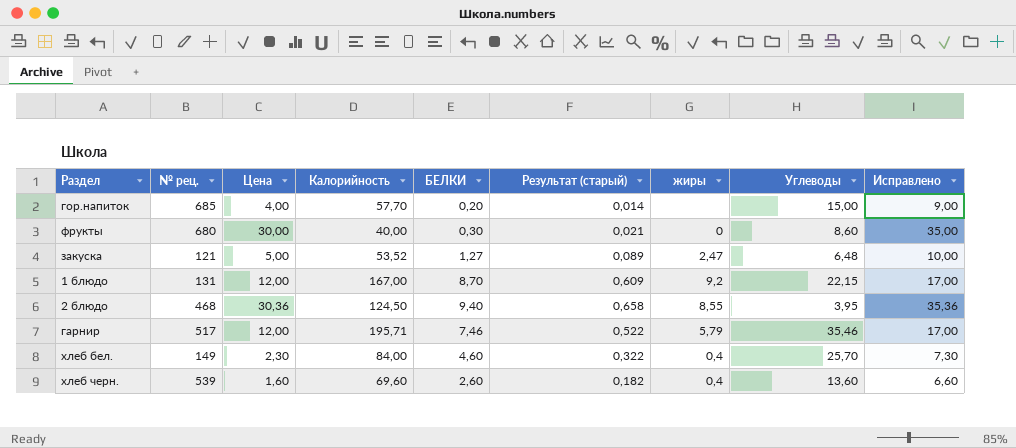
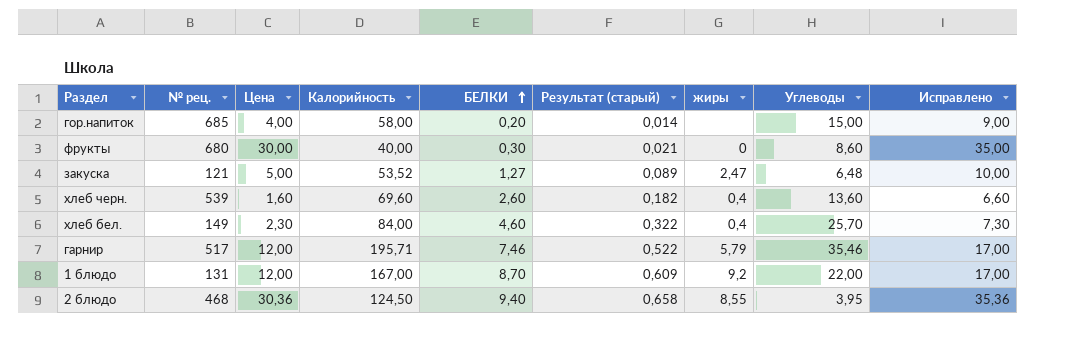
row order: none -> БЕЛКИ ascending
гор.напиток | Калорийность: 57,70 -> 58,00
1 блюдо | Углеводы: 22,15 -> 22,00

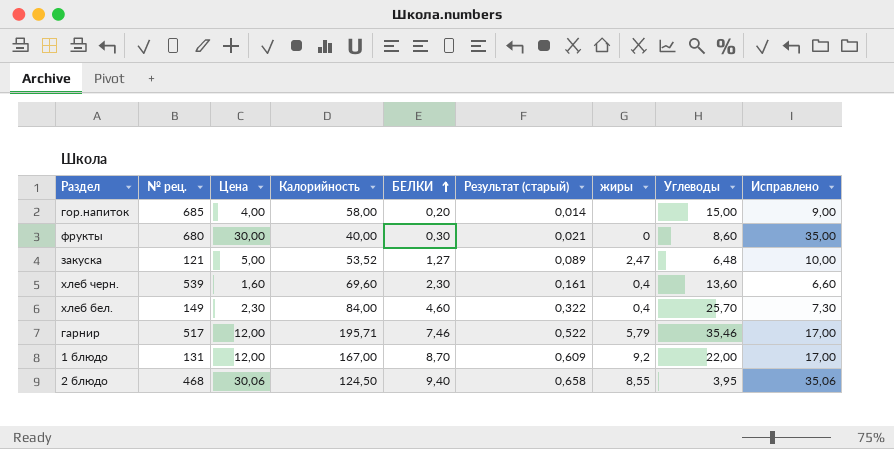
хлеб черн. | БЕЛКИ: 2,60 -> 2,30
хлеб черн. | Результат (старый): 0,182 -> 0,161
2 блюдо | Цена: 30,36 -> 30,06
2 блюдо | Исправлено: 35,36 -> 35,06

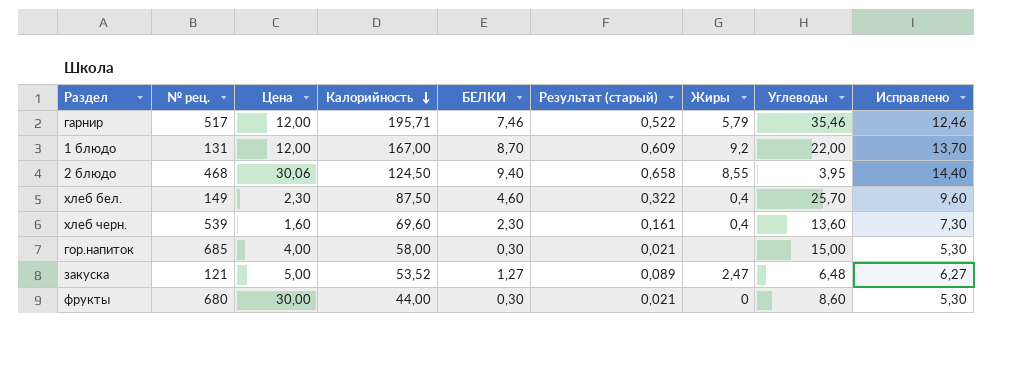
row order: БЕЛКИ ascending -> Калорийность descending
column name: жиры -> Жиры
column Исправлено | formula: [Цена] + 5 -> [БЕЛКИ] + 5
хлеб бел. | Калорийность: 84,00 -> 87,50
гор.напиток | БЕЛКИ: 0,20 -> 0,30
гор.напиток | Результат (старый): 0,014 -> 0,021
фрукты | Калорийность: 40,00 -> 44,00

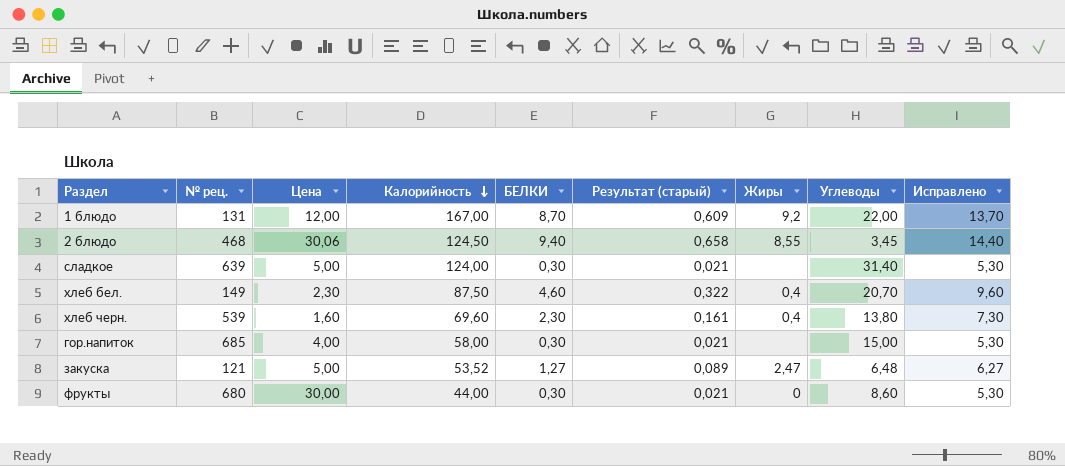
row гарнир: 517 | 12,00 | 195,71 | 7,46 | 0,522 | 5,79 | 35,46 | 12,46 -> none
2 блюдо | Углеводы: 3,95 -> 3,45
row сладкое: none -> 639 | 5,00 | 124,00 | 0,30 | 0,021 | none | 31,40 | 5,30
хлеб бел. | Углеводы: 25,70 -> 20,70
хлеб черн. | Углеводы: 13,60 -> 13,80

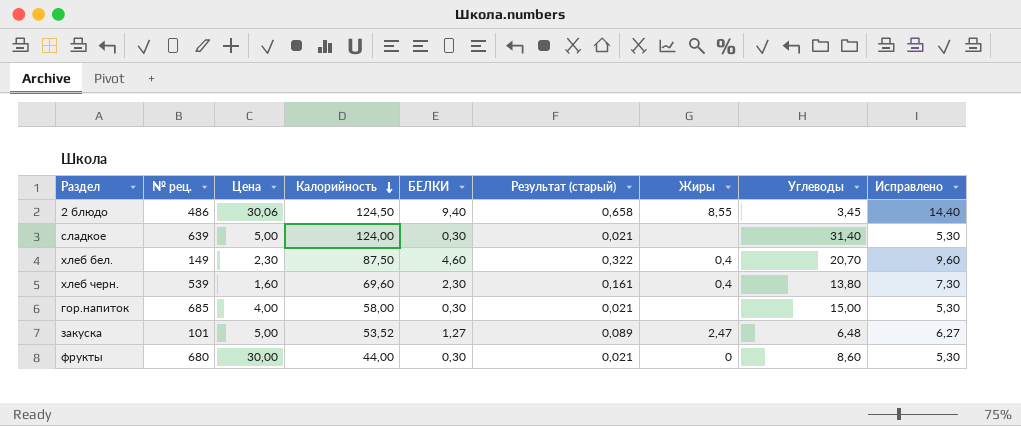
row 1 блюдо: 131 | 12,00 | 167,00 | 8,70 | 0,609 | 9,2 | 22,00 | 13,70 -> none
2 блюдо | № рец.: 468 -> 486
закуска | № рец.: 121 -> 101

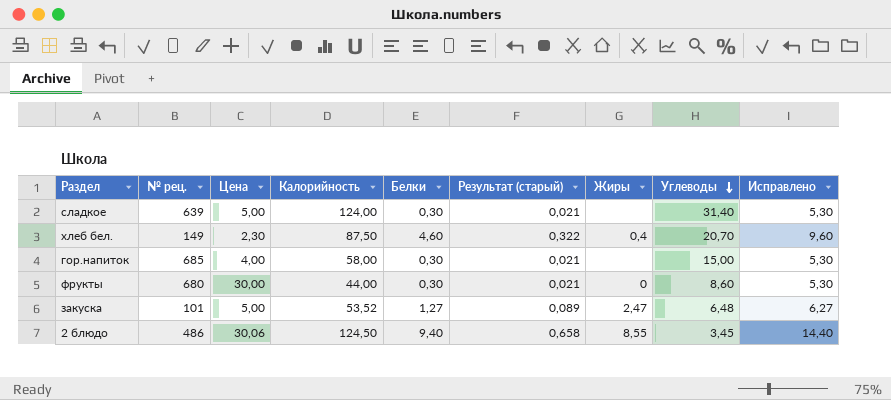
row order: Калорийность descending -> Углеводы descending
column name: БЕЛКИ -> Белки
row хлеб черн.: 539 | 1,60 | 69,60 | 2,30 | 0,161 | 0,4 | 13,80 | 7,30 -> none

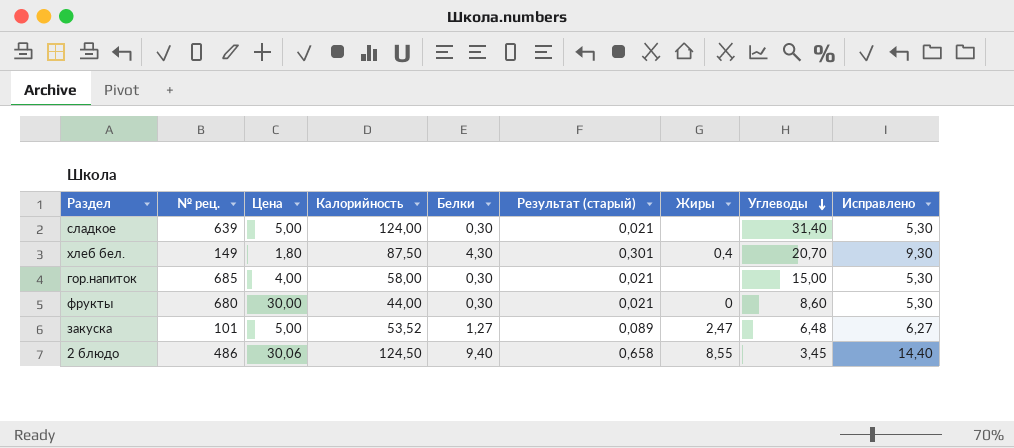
хлеб бел. | Цена: 2,30 -> 1,80
хлеб бел. | Белки: 4,60 -> 4,30
хлеб бел. | Результат (старый): 0,322 -> 0,301
хлеб бел. | Исправлено: 9,60 -> 9,30

